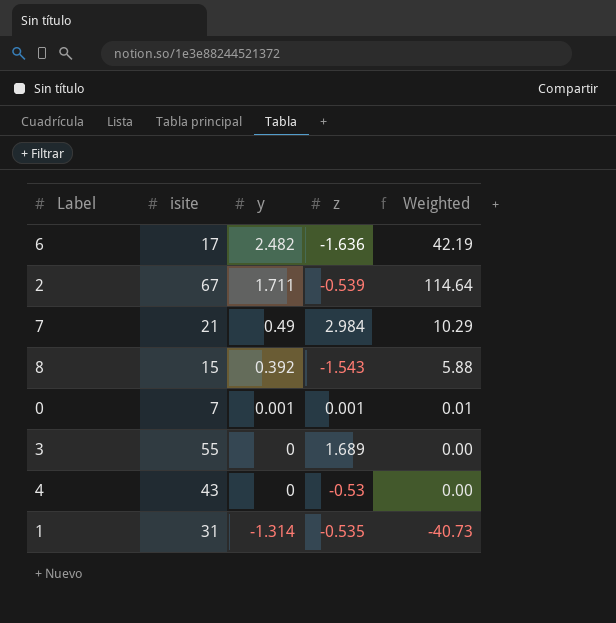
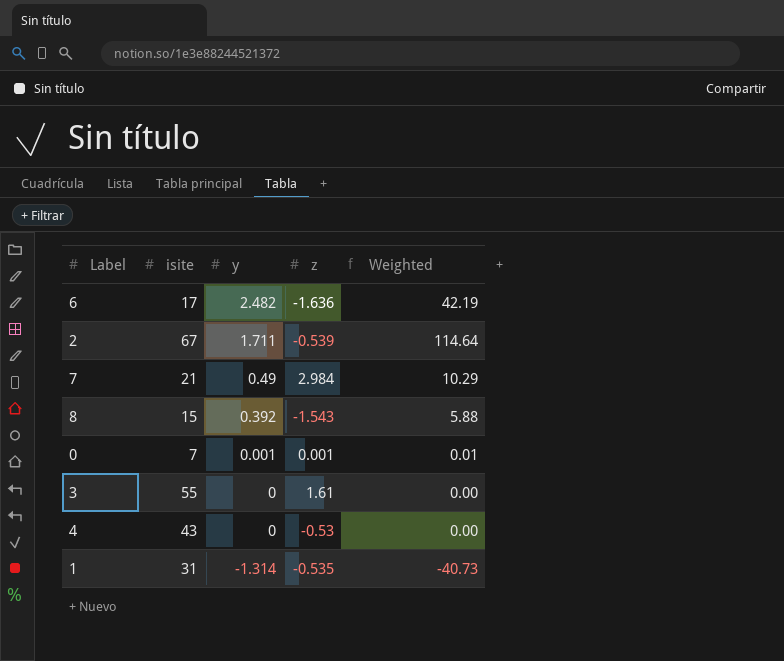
3 | z: 1.689 -> 1.61

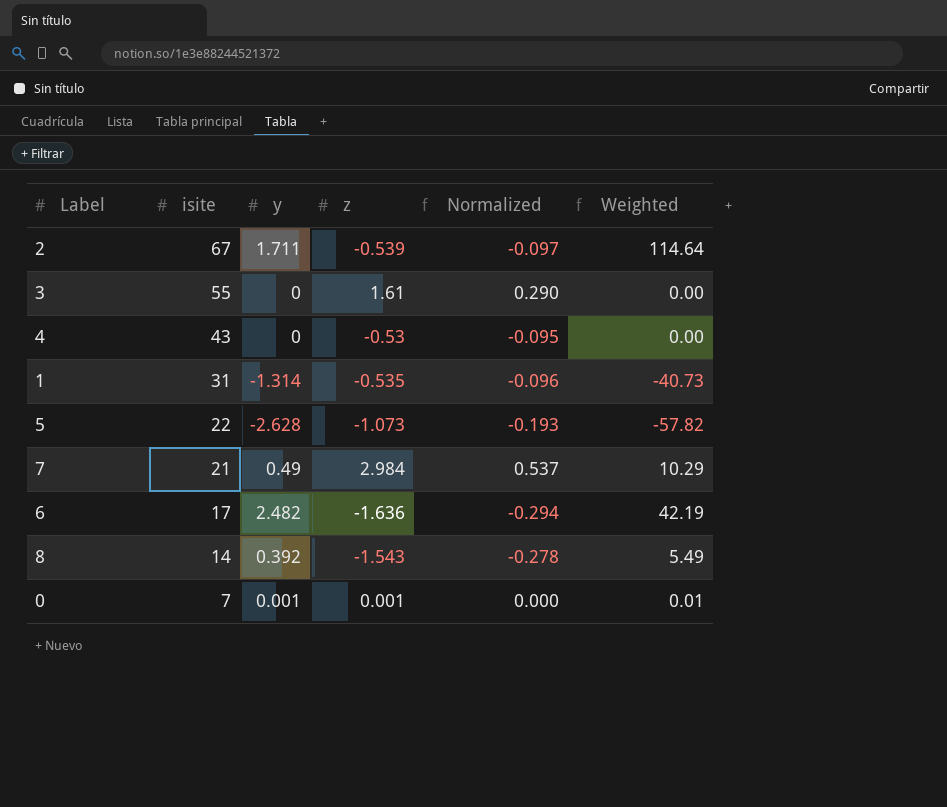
row order: y descending -> isite descending
column Normalized | formula: none -> [z] * 0.18
row 5: none -> 22 | -2.628 | -1.073 | -0.193 | -57.82
8 | isite: 15 -> 14
8 | Weighted: 5.88 -> 5.49

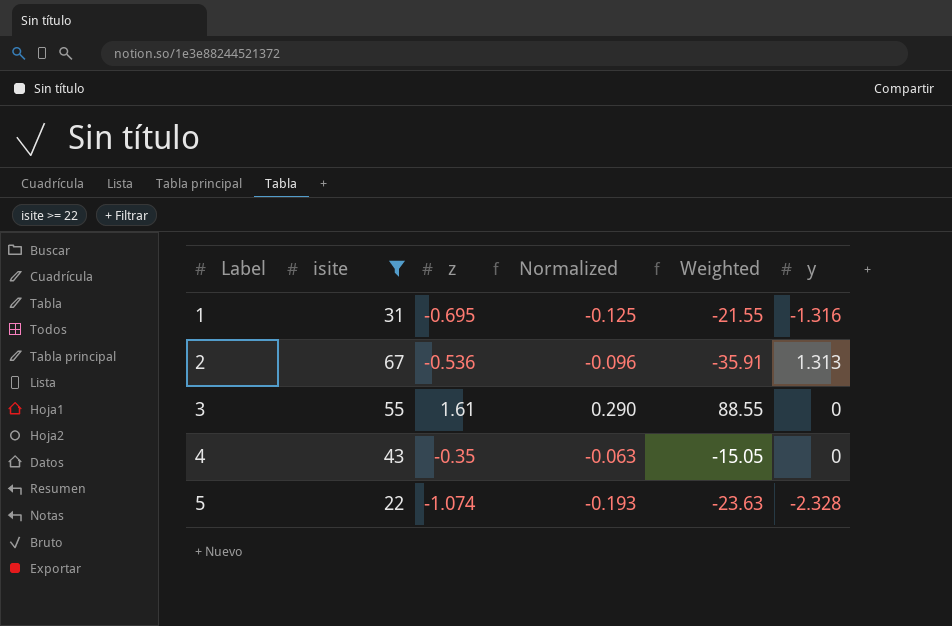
filter: none -> isite >= 22
row order: isite descending -> Label ascending
column Weighted | formula: [isite] * [y] -> [isite] * [z]
column y | position: 3 -> 6
1 | z: -0.535 -> -0.695
1 | Normalized: -0.096 -> -0.125
1 | y: -1.314 -> -1.316
2 | z: -0.539 -> -0.536
2 | Normalized: -0.097 -> -0.096
2 | y: 1.711 -> 1.313
4 | z: -0.53 -> -0.35
4 | Normalized: -0.095 -> -0.063
5 | z: -1.073 -> -1.074
5 | y: -2.628 -> -2.328

